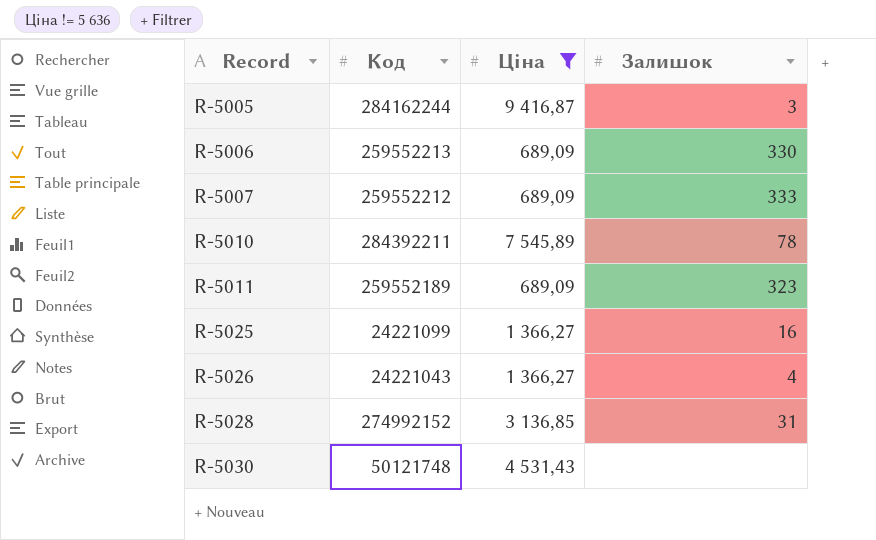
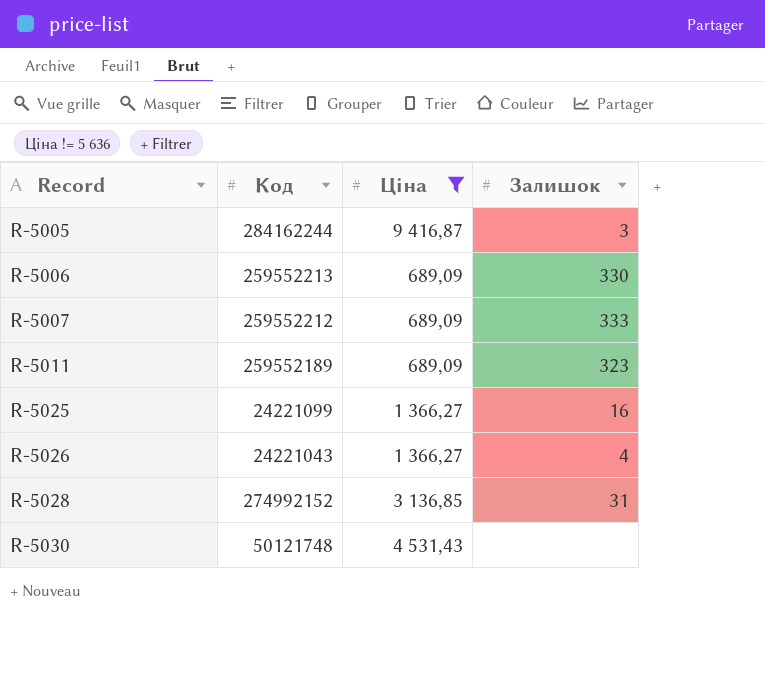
row R-5010: 284392211 | 7 545,89 | 78 -> none

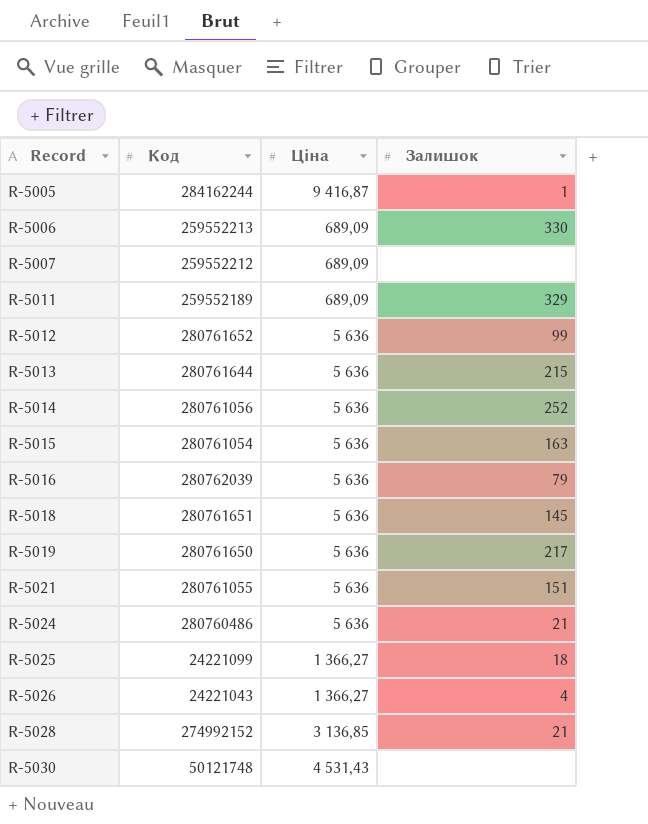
filter: Ціна != 5 636 -> none
R-5005 | Залишок: 3 -> 1
R-5007 | Залишок: 333 -> none
R-5011 | Залишок: 323 -> 329
R-5025 | Залишок: 16 -> 18
R-5028 | Залишок: 31 -> 21

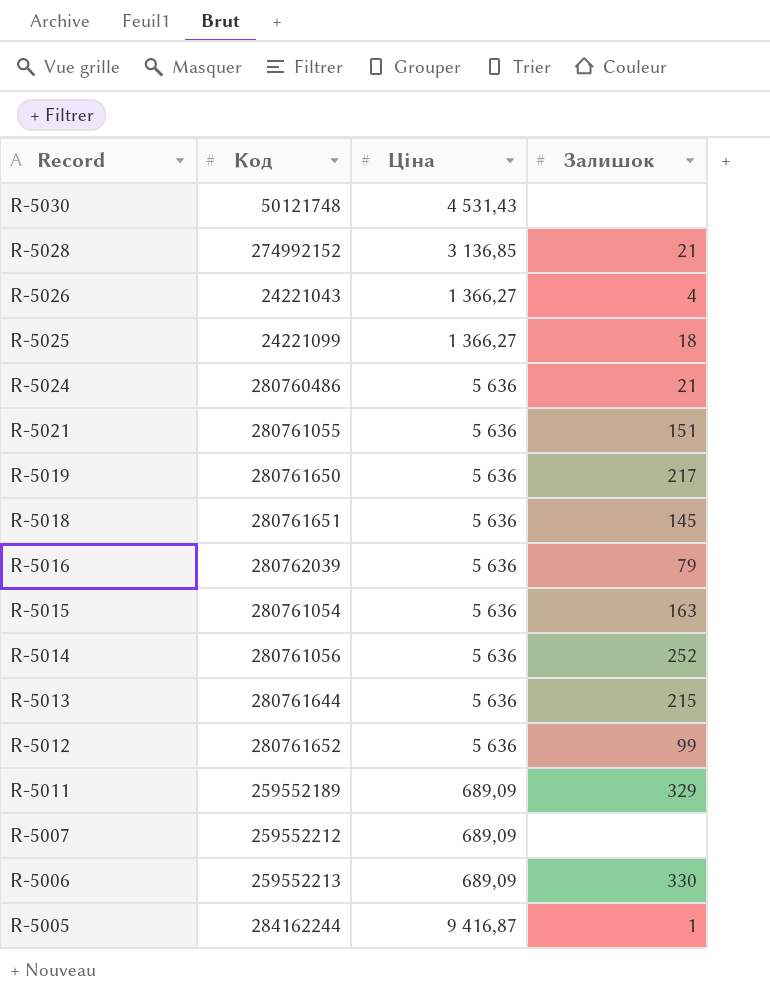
row order: Record ascending -> Record descending

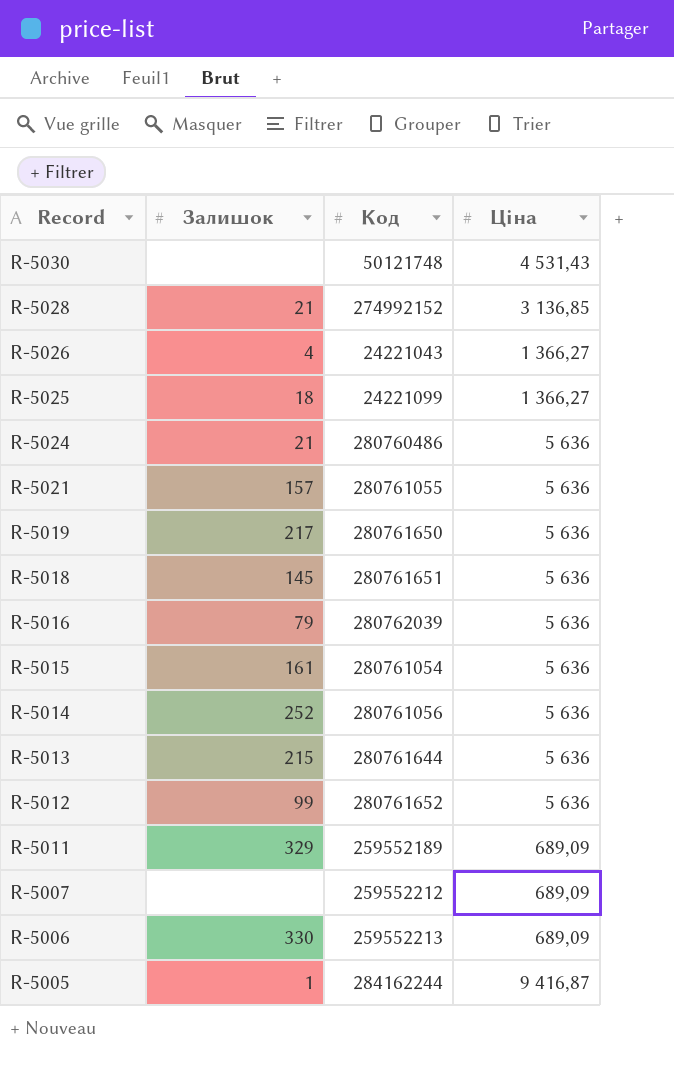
column Залишок | position: 4 -> 2
R-5021 | Залишок: 151 -> 157
R-5015 | Залишок: 163 -> 161

